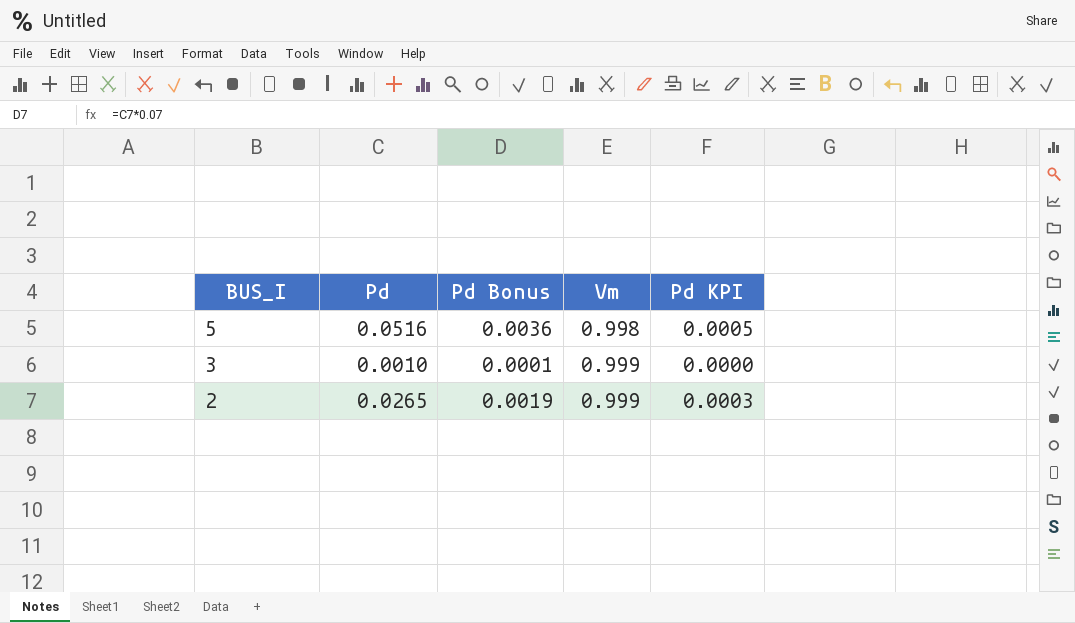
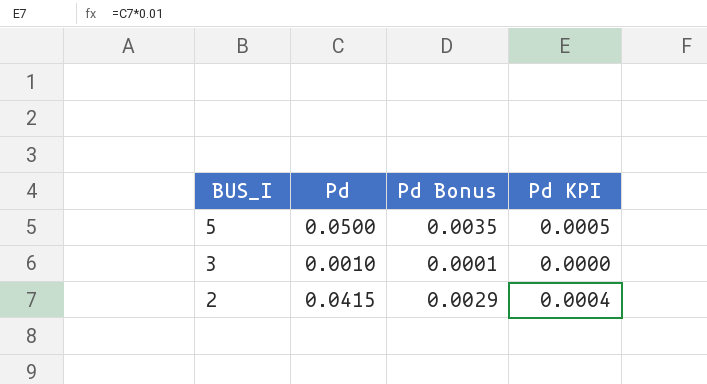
column Vm | position: 4 -> none
5 | Pd: 0.0516 -> 0.0500
5 | Pd Bonus: 0.0036 -> 0.0035
2 | Pd: 0.0265 -> 0.0415
2 | Pd Bonus: 0.0019 -> 0.0029
2 | Pd KPI: 0.0003 -> 0.0004

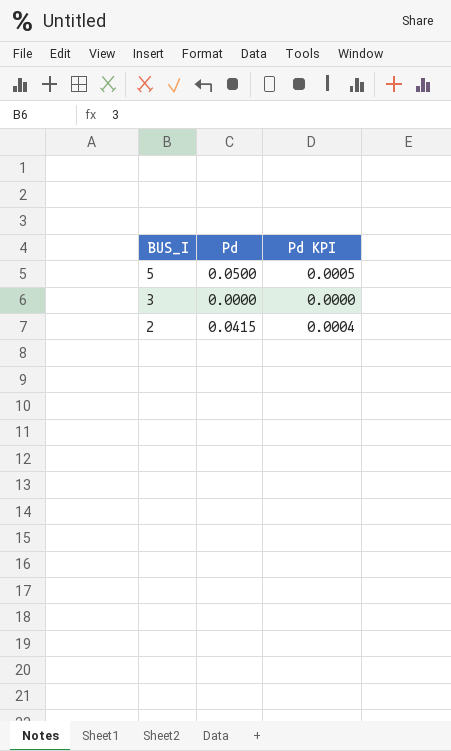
column Pd Bonus | formula: [Pd] * 0.07 -> none
3 | Pd: 0.0010 -> 0.0000

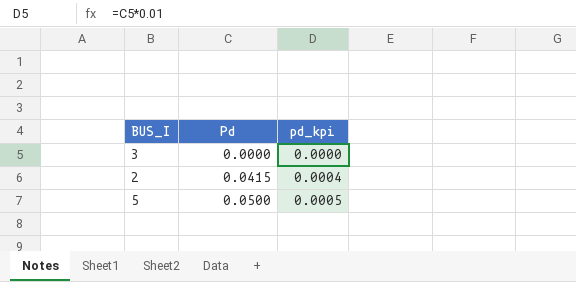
row order: BUS_I descending -> Pd ascending
column name: Pd KPI -> pd_kpi

